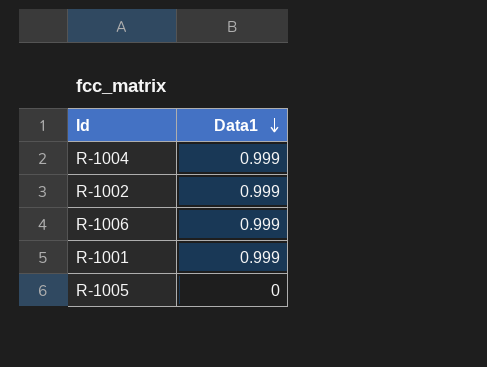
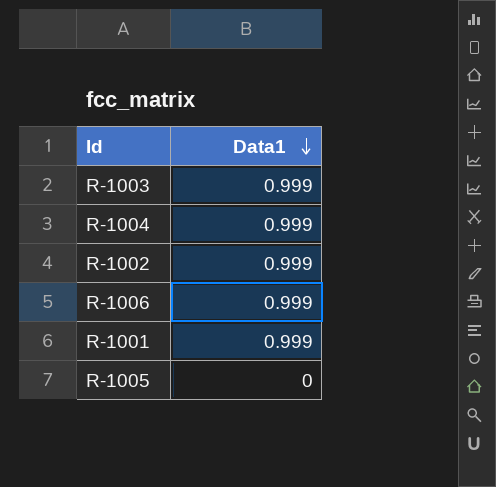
row R-1003: none -> 0.999

